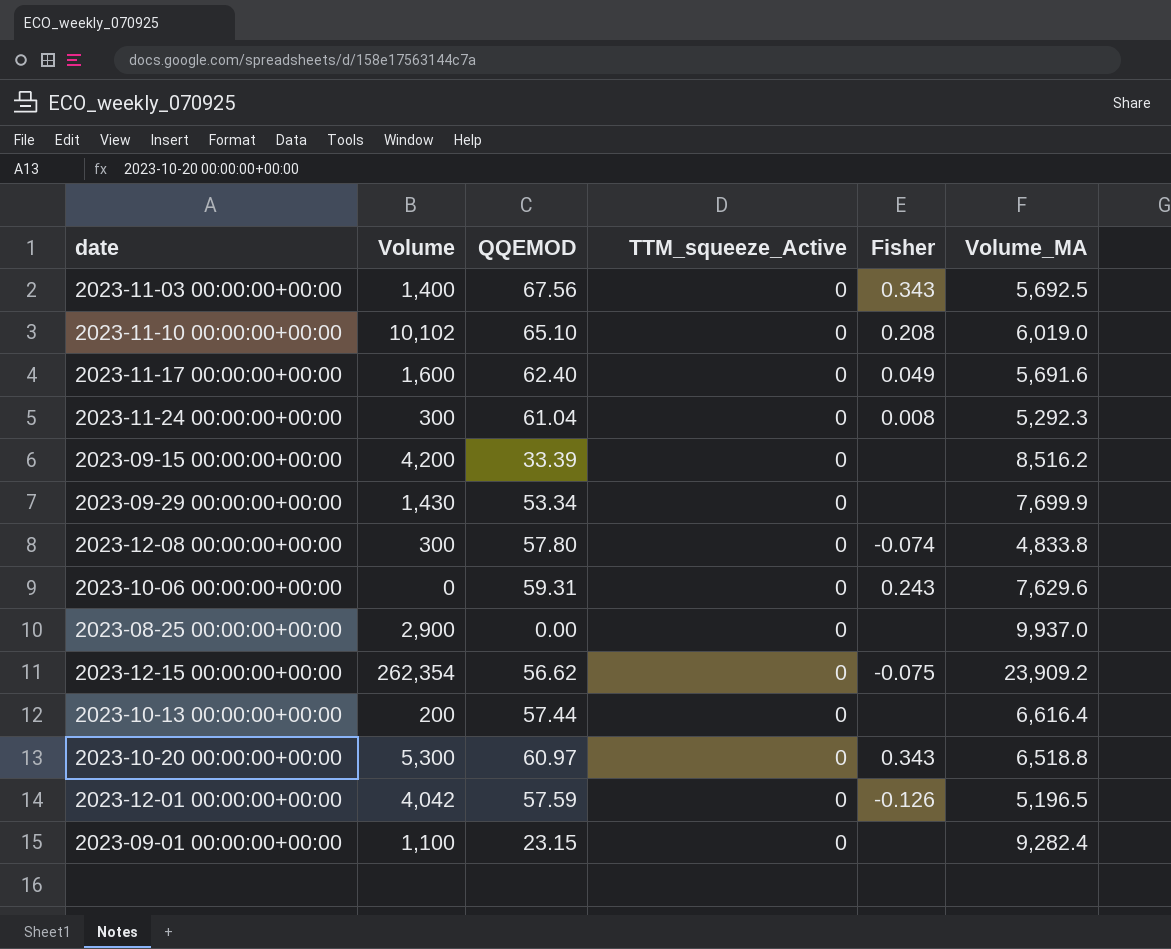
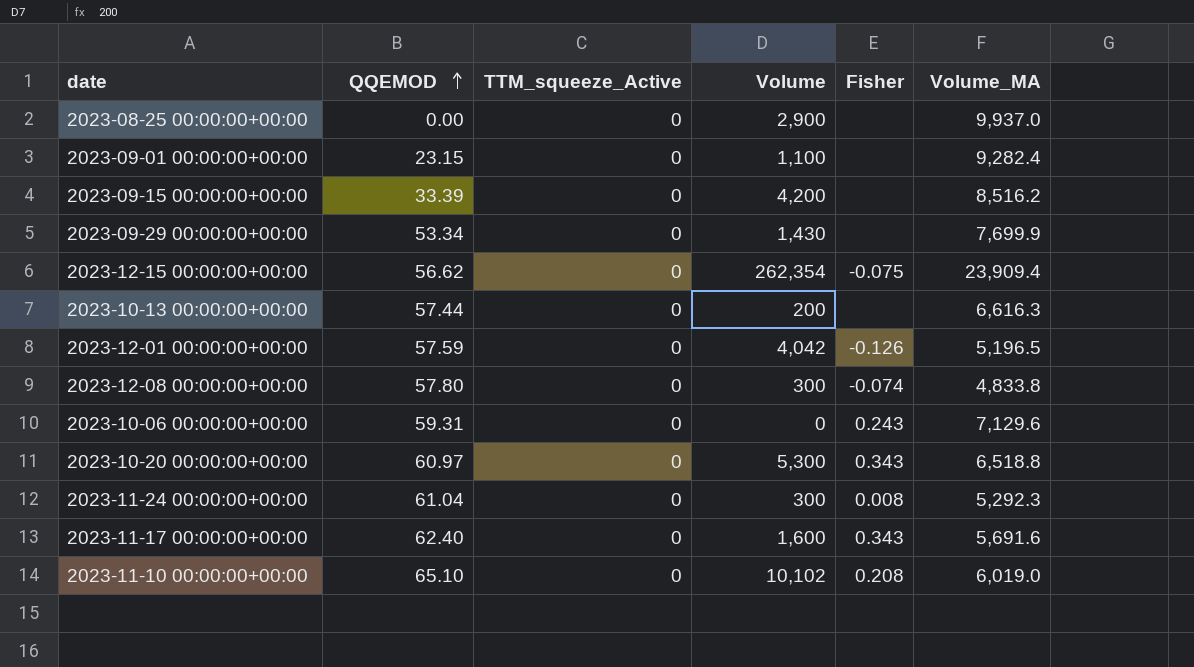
row order: none -> QQEMOD ascending
column Volume | position: 2 -> 4
row 2023-11-03 00:00:00+00:00: 1,400 | 67.56 | 0 | 0.343 | 5,692.5 -> none
2023-12-15 00:00:00+00:00 | Volume_MA: 23,909.2 -> 23,909.4
2023-10-13 00:00:00+00:00 | Volume_MA: 6,616.4 -> 6,616.3
2023-10-06 00:00:00+00:00 | Volume_MA: 7,629.6 -> 7,129.6
2023-11-17 00:00:00+00:00 | Fisher: 0.049 -> 0.343

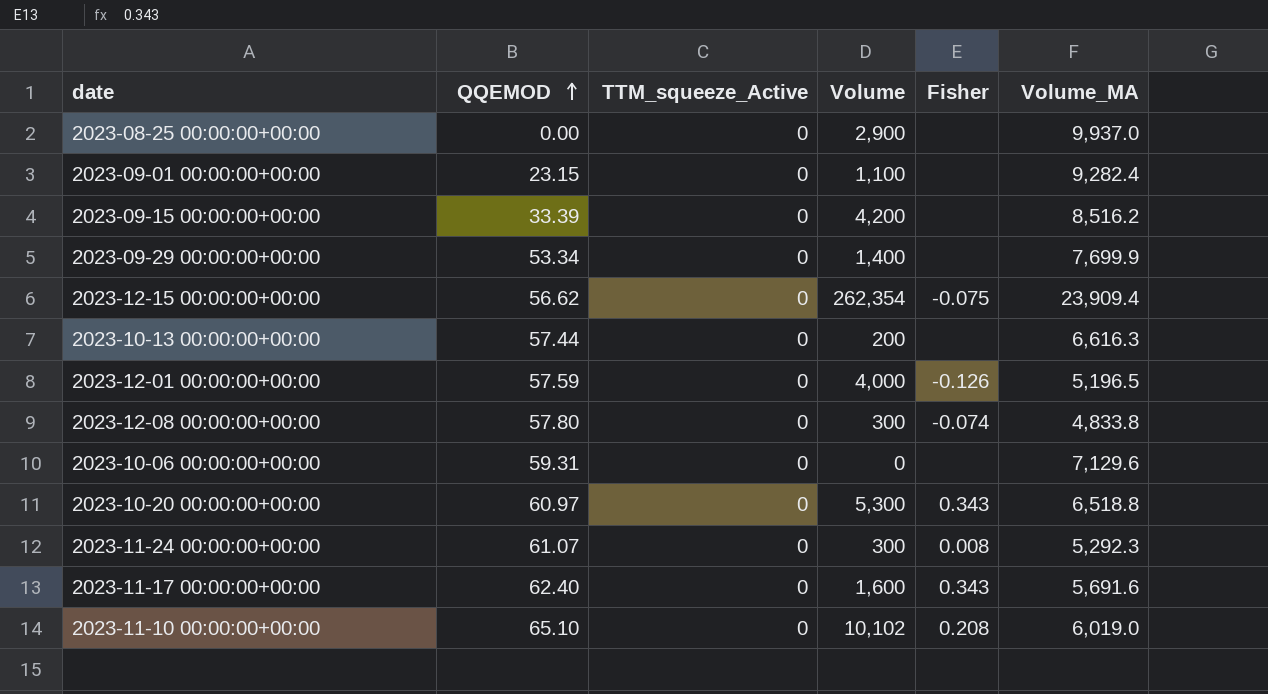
2023-09-29 00:00:00+00:00 | Volume: 1,430 -> 1,400
2023-12-01 00:00:00+00:00 | Volume: 4,042 -> 4,000
2023-10-06 00:00:00+00:00 | Fisher: 0.243 -> none
2023-11-24 00:00:00+00:00 | QQEMOD: 61.04 -> 61.07

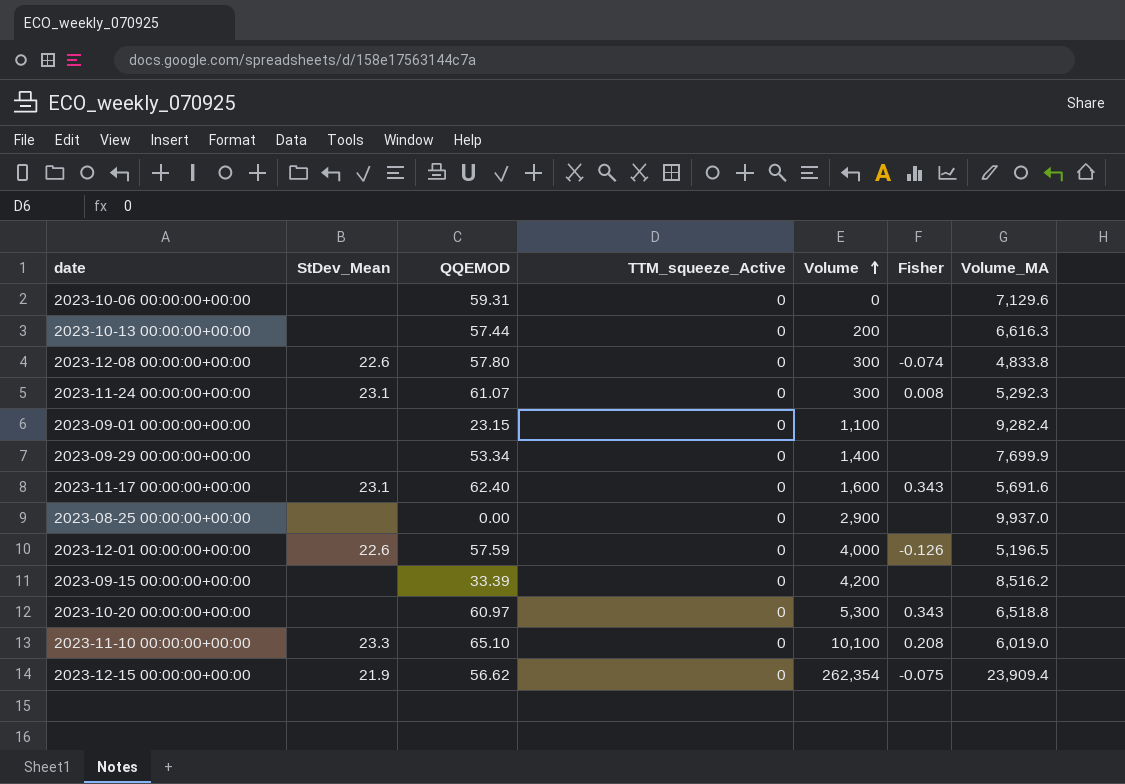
row order: QQEMOD ascending -> Volume ascending
column StDev_Mean | position: none -> 2
2023-11-10 00:00:00+00:00 | Volume: 10,102 -> 10,100

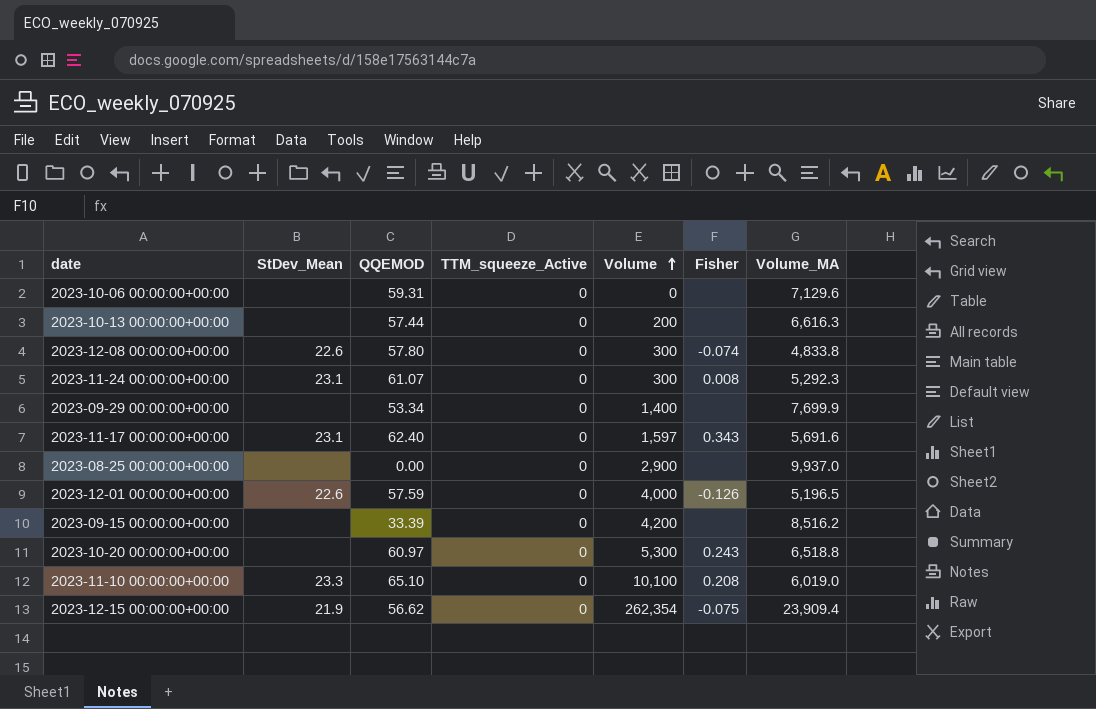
row 2023-09-01 00:00:00+00:00: none | 23.15 | 0 | 1,100 | none | 9,282.4 -> none
2023-11-17 00:00:00+00:00 | Volume: 1,600 -> 1,597
2023-10-20 00:00:00+00:00 | Fisher: 0.343 -> 0.243

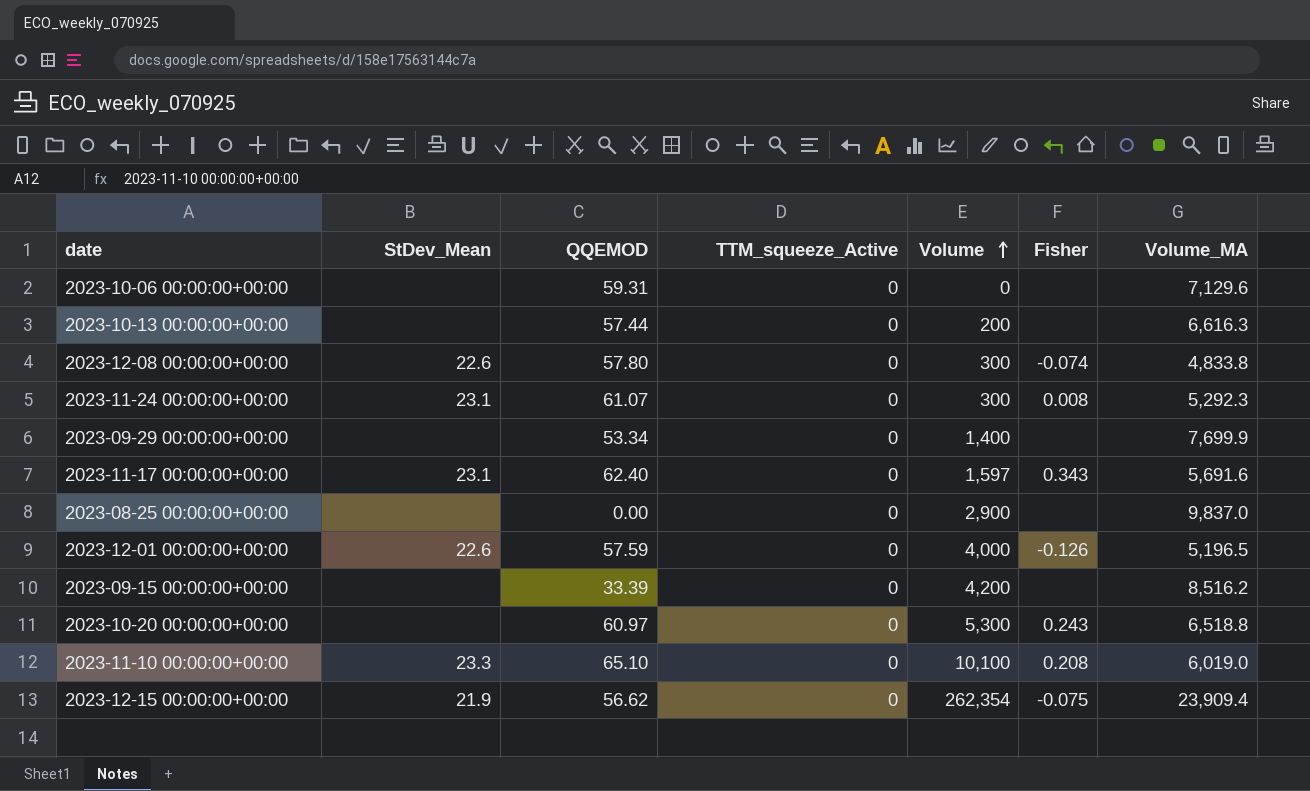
2023-08-25 00:00:00+00:00 | Volume_MA: 9,937.0 -> 9,837.0

